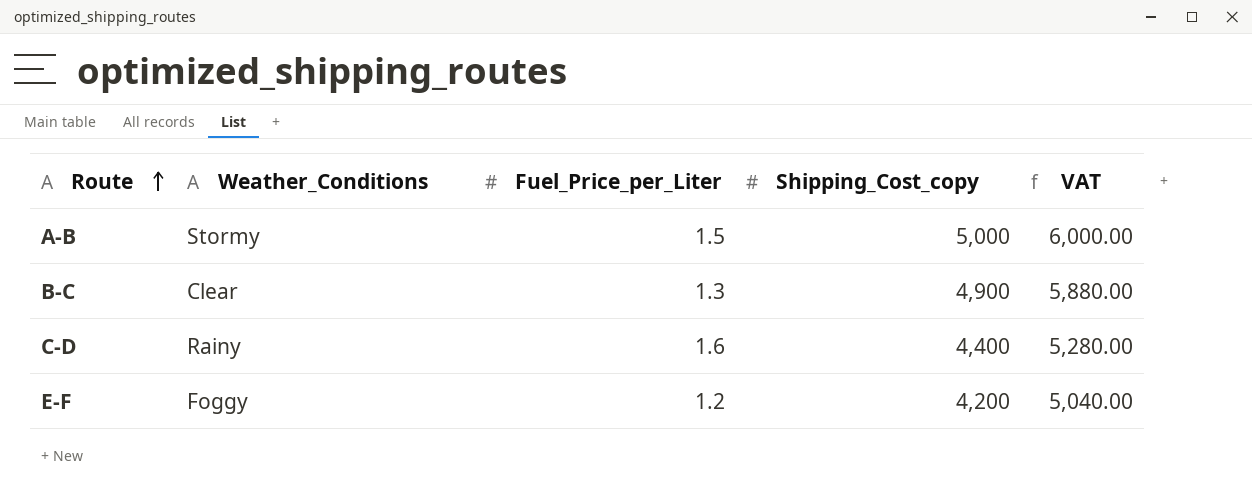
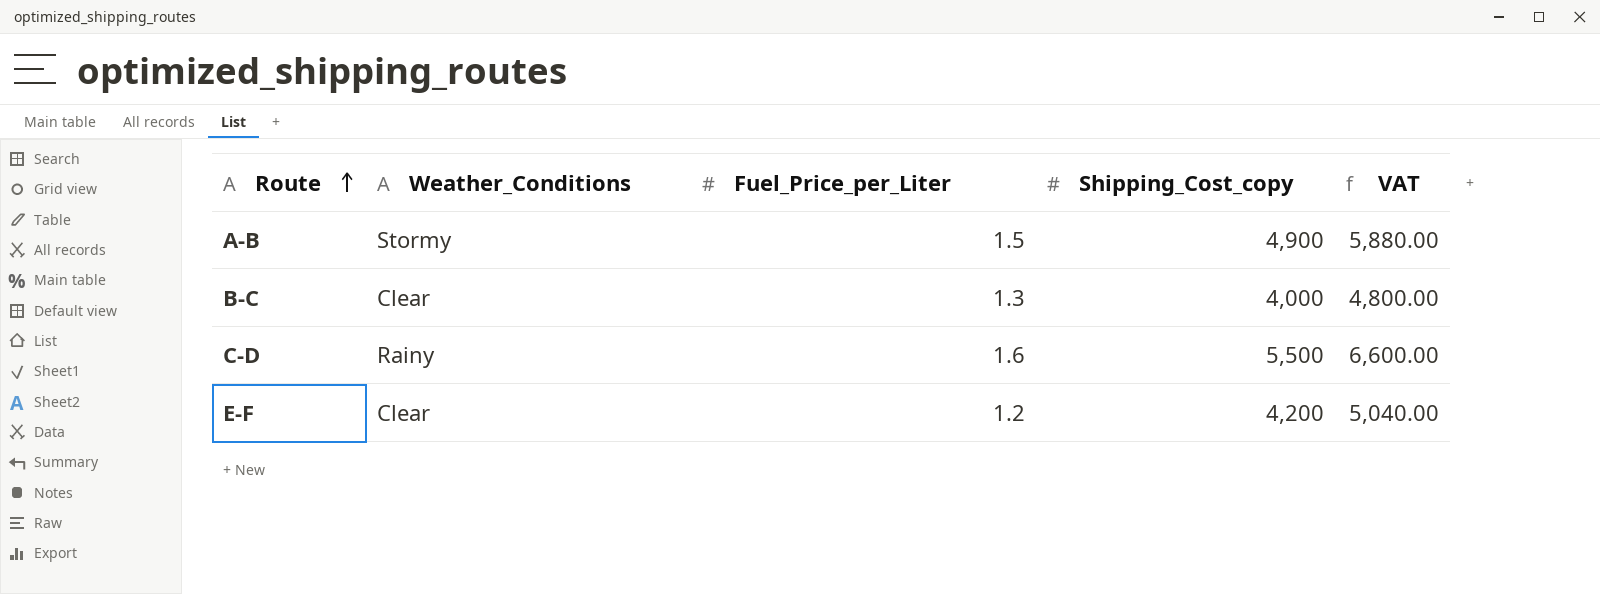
A-B | Shipping_Cost_copy: 5,000 -> 4,900
A-B | VAT: 6,000.00 -> 5,880.00
B-C | Shipping_Cost_copy: 4,900 -> 4,000
B-C | VAT: 5,880.00 -> 4,800.00
C-D | Shipping_Cost_copy: 4,400 -> 5,500
C-D | VAT: 5,280.00 -> 6,600.00
E-F | Weather_Conditions: Foggy -> Clear

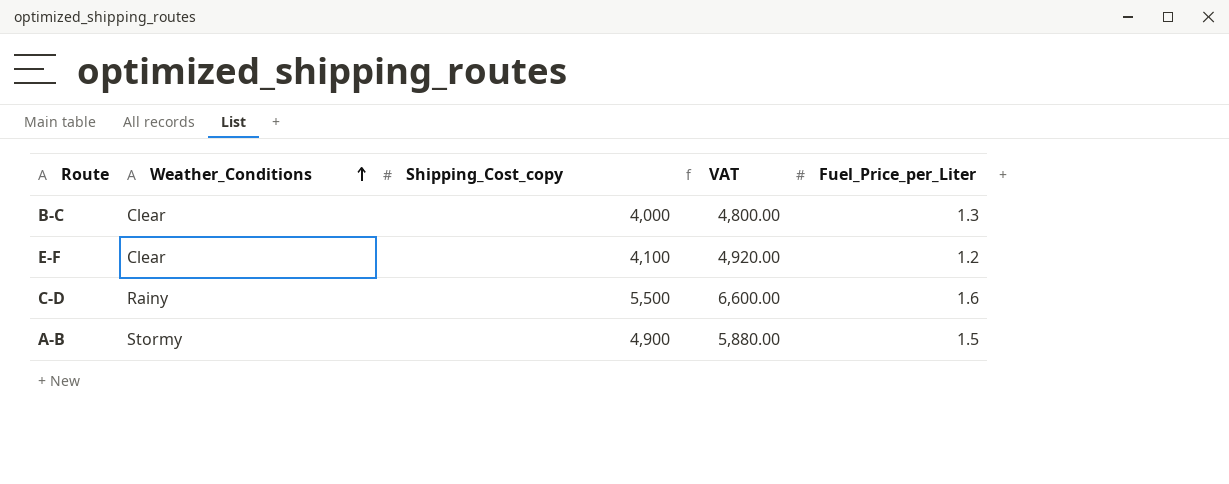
row order: Route ascending -> Weather_Conditions ascending
column Fuel_Price_per_Liter | position: 3 -> 5
E-F | Shipping_Cost_copy: 4,200 -> 4,100
E-F | VAT: 5,040.00 -> 4,920.00

